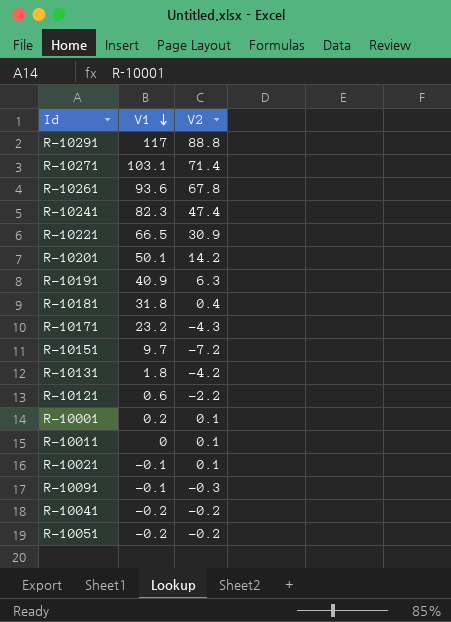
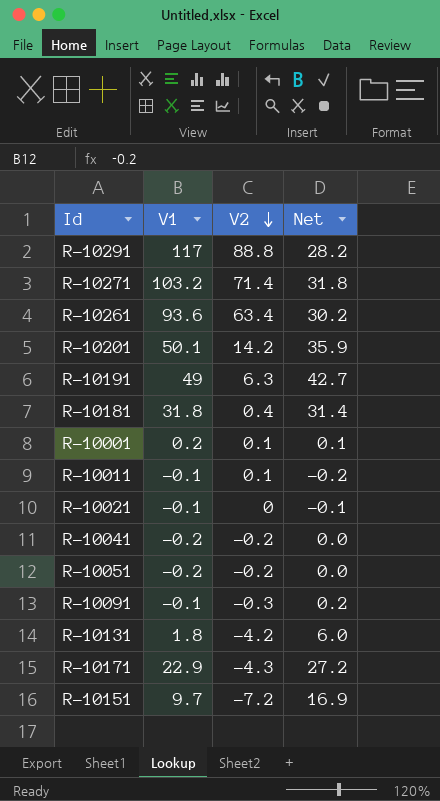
row order: V1 descending -> V2 descending
column Net | formula: none -> [V1] - [V2]
row R-10241: 82.3 | 47.4 -> none
row R-10221: 66.5 | 30.9 -> none
row R-10121: 0.6 | -2.2 -> none
R-10271 | V1: 103.1 -> 103.2
R-10261 | V2: 67.8 -> 63.4
R-10191 | V1: 40.9 -> 49
R-10011 | V1: 0 -> -0.1
R-10021 | V2: 0.1 -> 0
R-10171 | V1: 23.2 -> 22.9

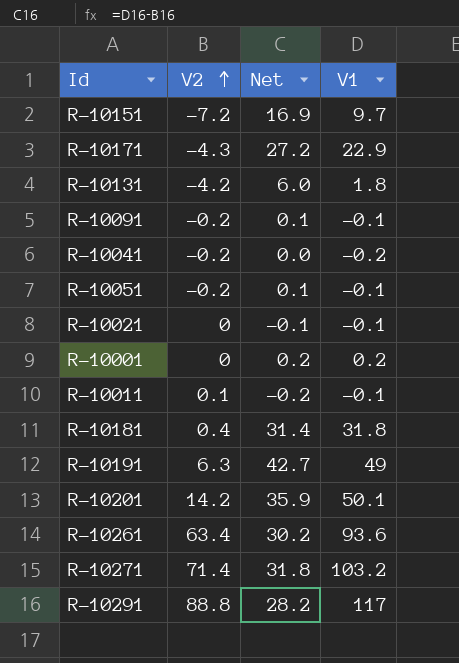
row order: V2 descending -> V2 ascending
column V1 | position: 2 -> 4
R-10091 | V2: -0.3 -> -0.2
R-10091 | Net: 0.2 -> 0.1
R-10051 | Net: 0.0 -> 0.1
R-10051 | V1: -0.2 -> -0.1
R-10001 | V2: 0.1 -> 0
R-10001 | Net: 0.1 -> 0.2

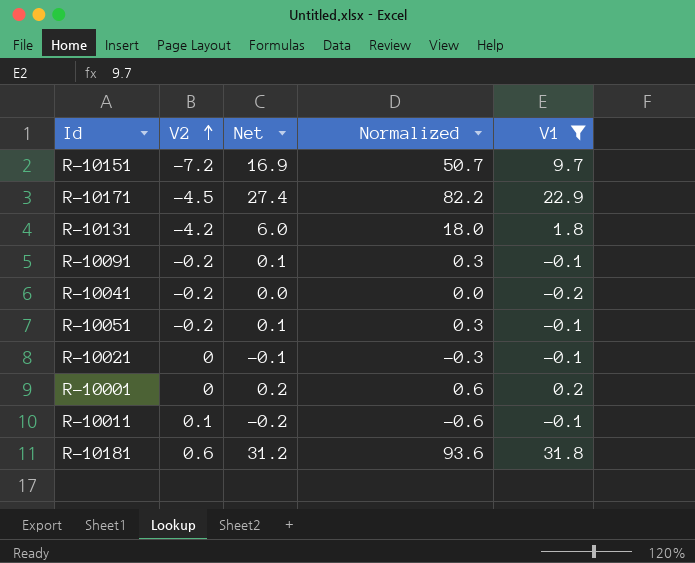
filter: none -> V1 <= 31.8
column Normalized | formula: none -> [Net] * 3
R-10171 | V2: -4.3 -> -4.5
R-10171 | Net: 27.2 -> 27.4
R-10181 | V2: 0.4 -> 0.6
R-10181 | Net: 31.4 -> 31.2

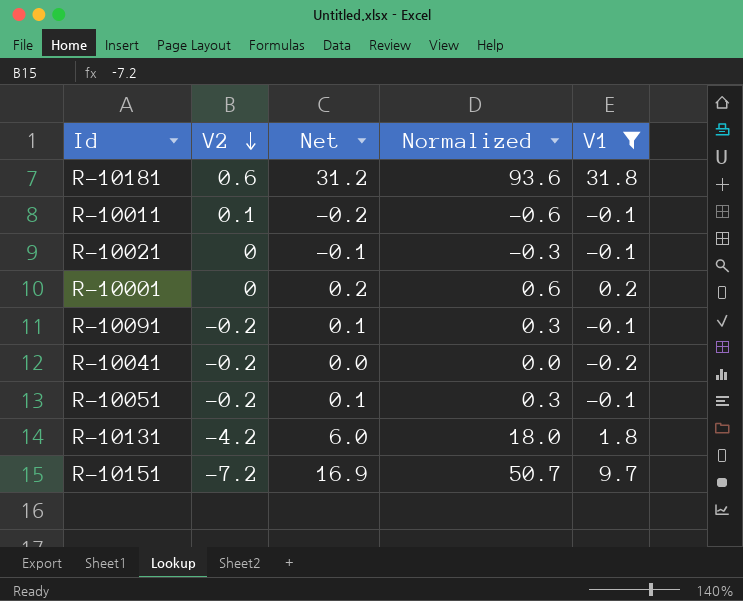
row order: V2 ascending -> V2 descending
row R-10171: -4.5 | 27.4 | 82.2 | 22.9 -> none

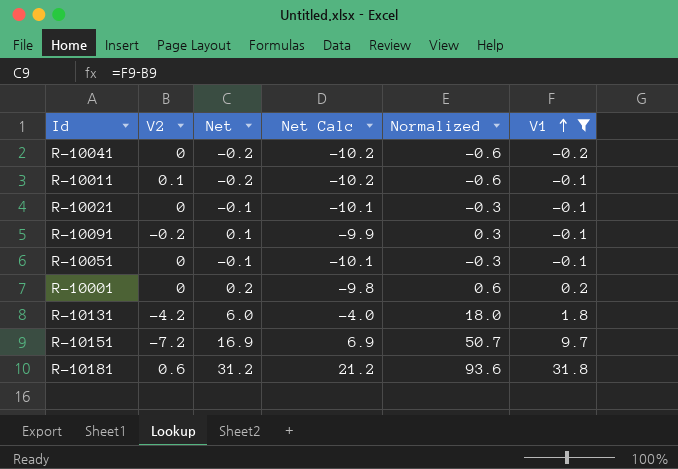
row order: V2 descending -> V1 ascending
column Net Calc | formula: none -> [Net] - 10
R-10041 | V2: -0.2 -> 0
R-10041 | Net: 0.0 -> -0.2
R-10041 | Normalized: 0.0 -> -0.6
R-10051 | V2: -0.2 -> 0
R-10051 | Net: 0.1 -> -0.1
R-10051 | Normalized: 0.3 -> -0.3

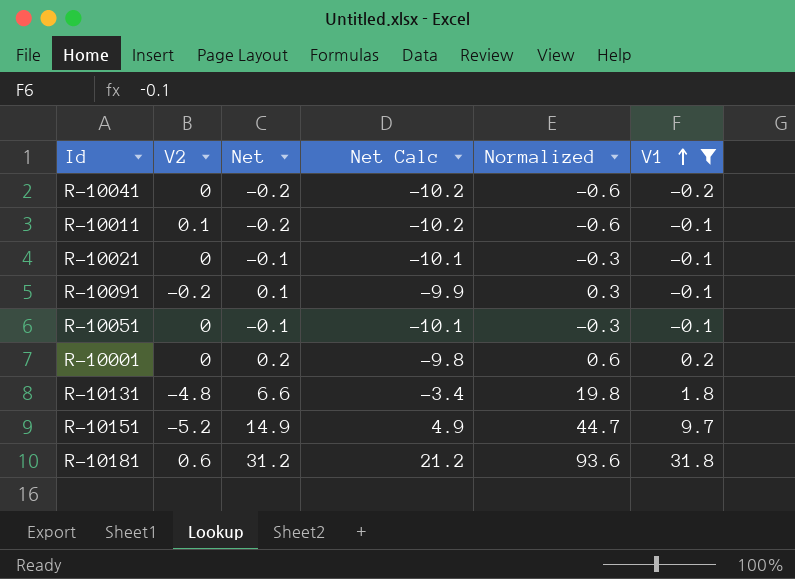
R-10131 | V2: -4.2 -> -4.8
R-10131 | Net: 6.0 -> 6.6
R-10131 | Net Calc: -4.0 -> -3.4
R-10131 | Normalized: 18.0 -> 19.8
R-10151 | V2: -7.2 -> -5.2
R-10151 | Net: 16.9 -> 14.9
R-10151 | Net Calc: 6.9 -> 4.9
R-10151 | Normalized: 50.7 -> 44.7

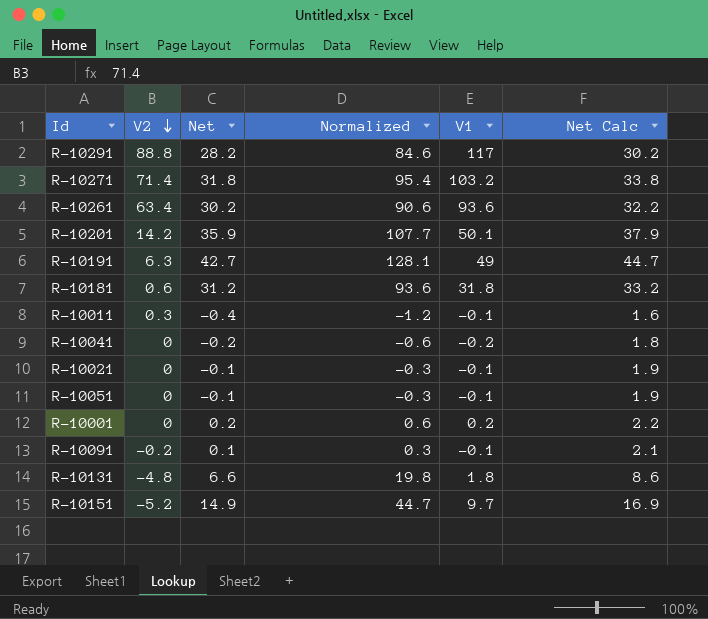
filter: V1 <= 31.8 -> none
row order: V1 ascending -> V2 descending
column Net Calc | formula: [Net] - 10 -> [Net] + 2
column Net Calc | position: 4 -> 6
R-10011 | V2: 0.1 -> 0.3
R-10011 | Net: -0.2 -> -0.4
R-10011 | Normalized: -0.6 -> -1.2

